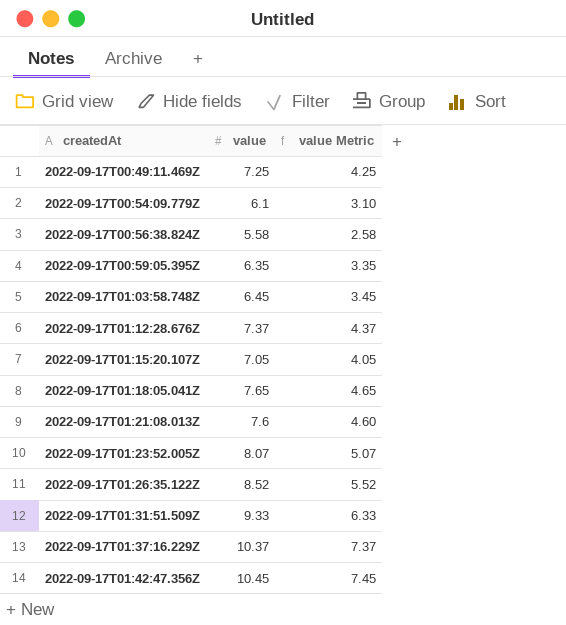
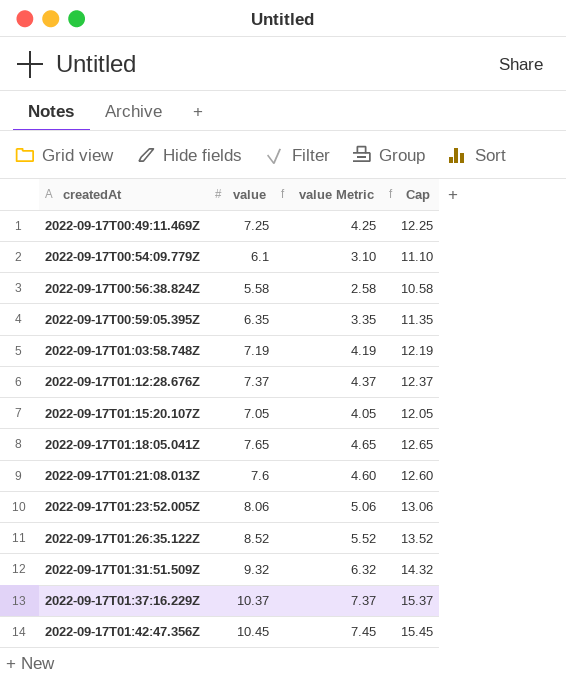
column Cap | formula: none -> [value] + 5
2022-09-17T01:03:58.748Z | value: 6.45 -> 7.19
2022-09-17T01:03:58.748Z | value Metric: 3.45 -> 4.19
2022-09-17T01:23:52.005Z | value: 8.07 -> 8.06
2022-09-17T01:23:52.005Z | value Metric: 5.07 -> 5.06
2022-09-17T01:31:51.509Z | value: 9.33 -> 9.32
2022-09-17T01:31:51.509Z | value Metric: 6.33 -> 6.32

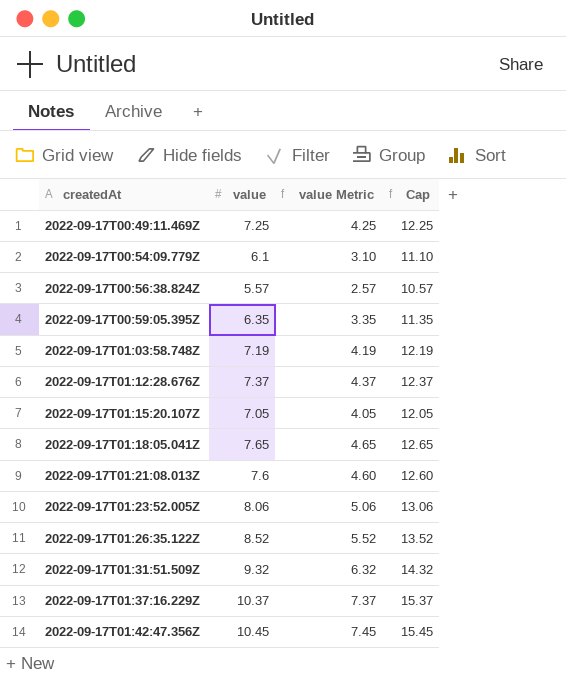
2022-09-17T00:56:38.824Z | value: 5.58 -> 5.57
2022-09-17T00:56:38.824Z | value Metric: 2.58 -> 2.57
2022-09-17T00:56:38.824Z | Cap: 10.58 -> 10.57

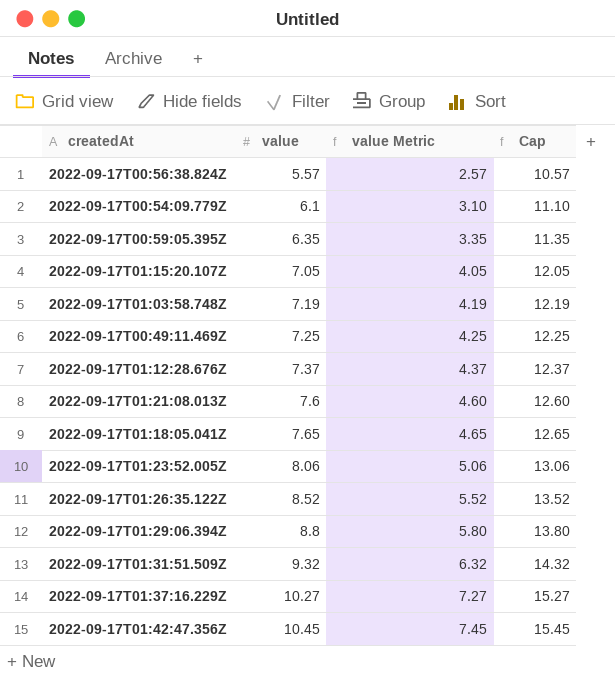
row order: createdAt ascending -> value ascending
row 2022-09-17T01:29:06.394Z: none -> 8.8 | 5.80 | 13.80
2022-09-17T01:37:16.229Z | value: 10.37 -> 10.27
2022-09-17T01:37:16.229Z | value Metric: 7.37 -> 7.27
2022-09-17T01:37:16.229Z | Cap: 15.37 -> 15.27

